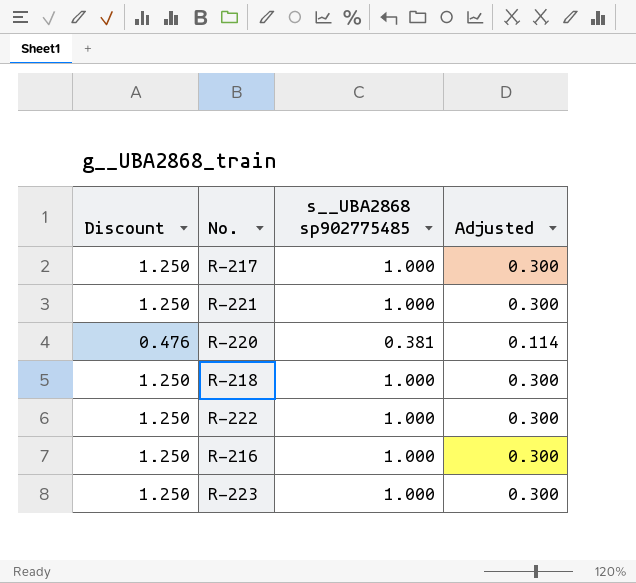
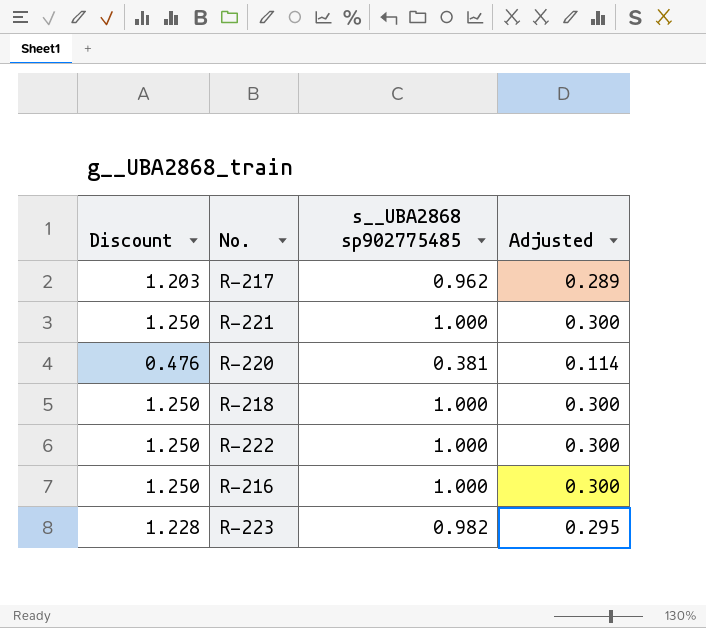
R-217 | Discount: 1.250 -> 1.203
R-217 | s__UBA2868 sp902775485: 1.000 -> 0.962
R-217 | Adjusted: 0.300 -> 0.289
R-223 | Discount: 1.250 -> 1.228
R-223 | s__UBA2868 sp902775485: 1.000 -> 0.982
R-223 | Adjusted: 0.300 -> 0.295

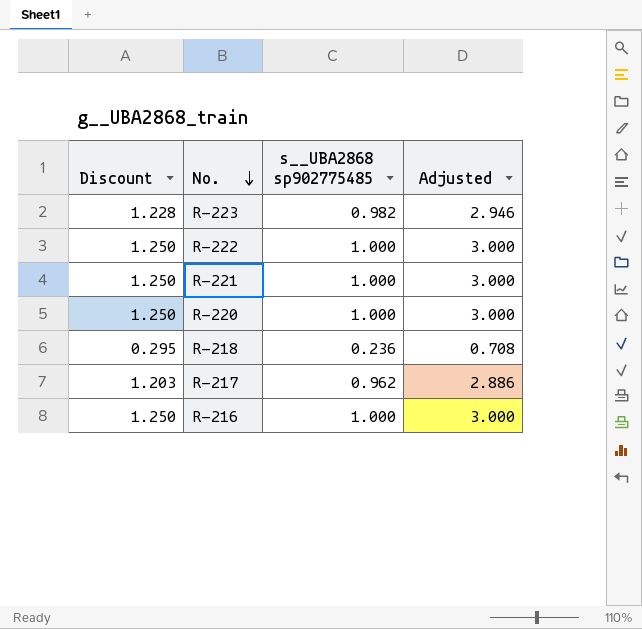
row order: none -> No. descending
column Adjusted | formula: [s__UBA2868 sp902775485] * 0.3 -> [s__UBA2868 sp902775485] * 3
R-220 | Discount: 0.476 -> 1.250
R-220 | s__UBA2868 sp902775485: 0.381 -> 1.000
R-218 | Discount: 1.250 -> 0.295
R-218 | s__UBA2868 sp902775485: 1.000 -> 0.236

